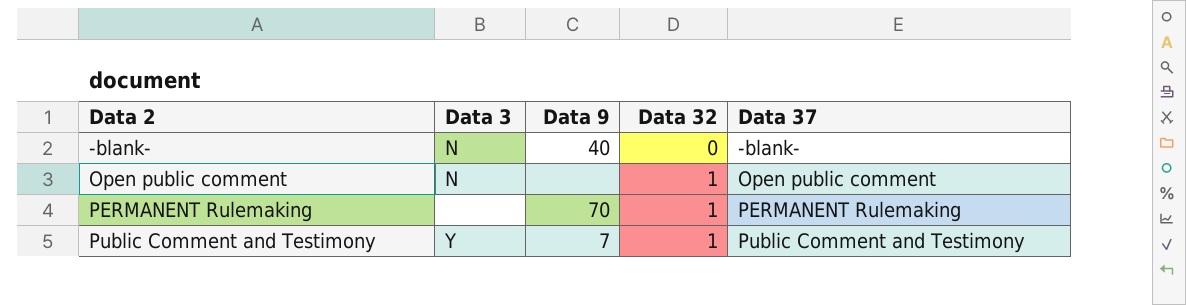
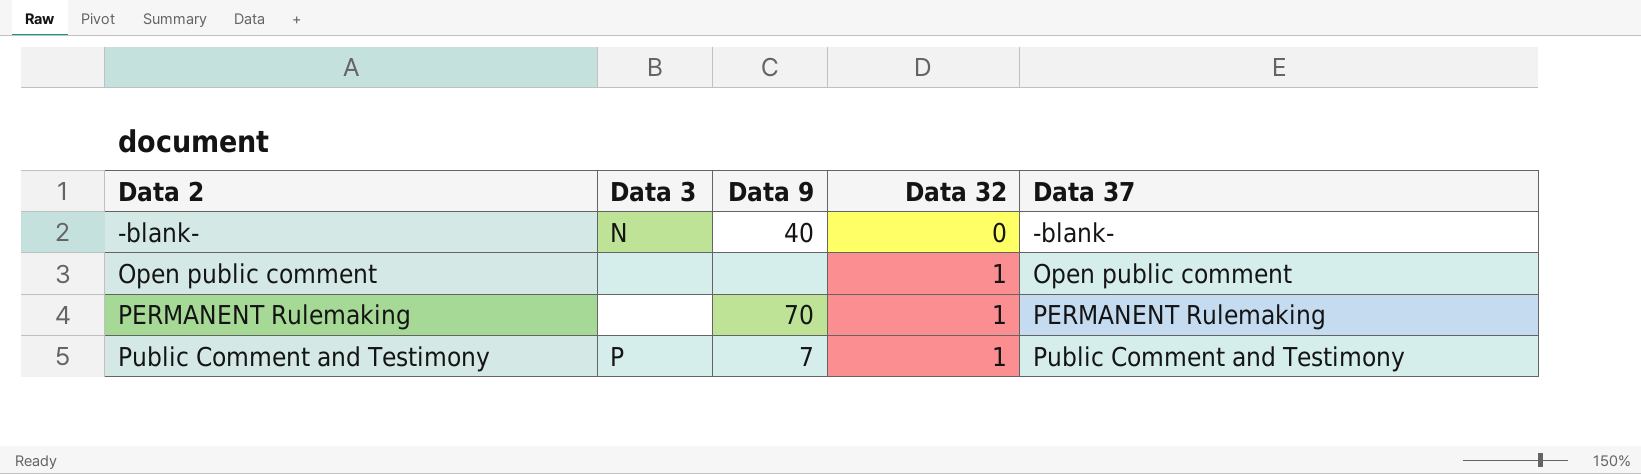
Open public comment | Data 3: N -> none
Public Comment and Testimony | Data 3: Y -> P

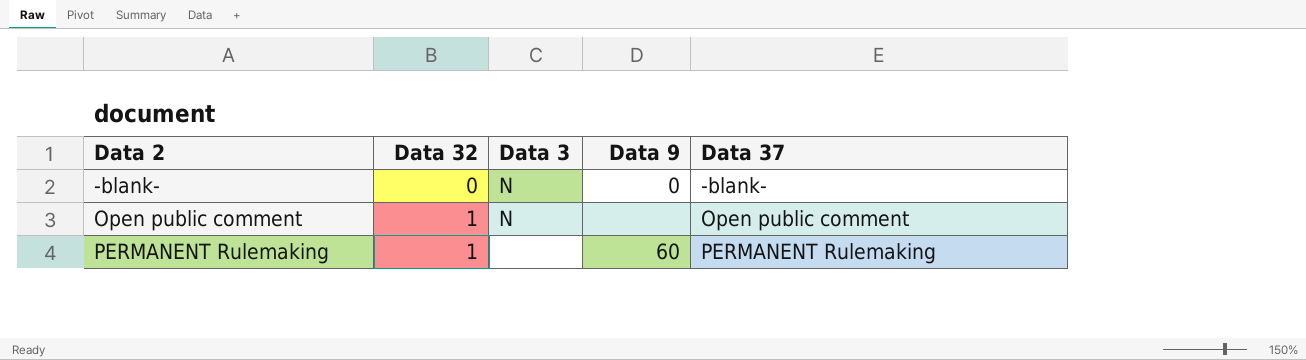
column Data 32 | position: 4 -> 2
row Public Comment and Testimony: P | 7 | 1 | Public Comment and Testimony -> none
-blank- | Data 9: 40 -> 0
Open public comment | Data 3: none -> N
PERMANENT Rulemaking | Data 9: 70 -> 60

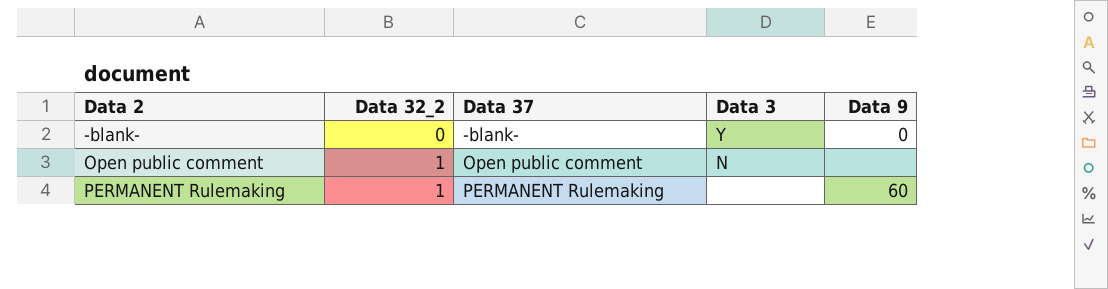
column name: Data 32 -> Data 32_2
column Data 37 | position: 5 -> 3
-blank- | Data 3: N -> Y

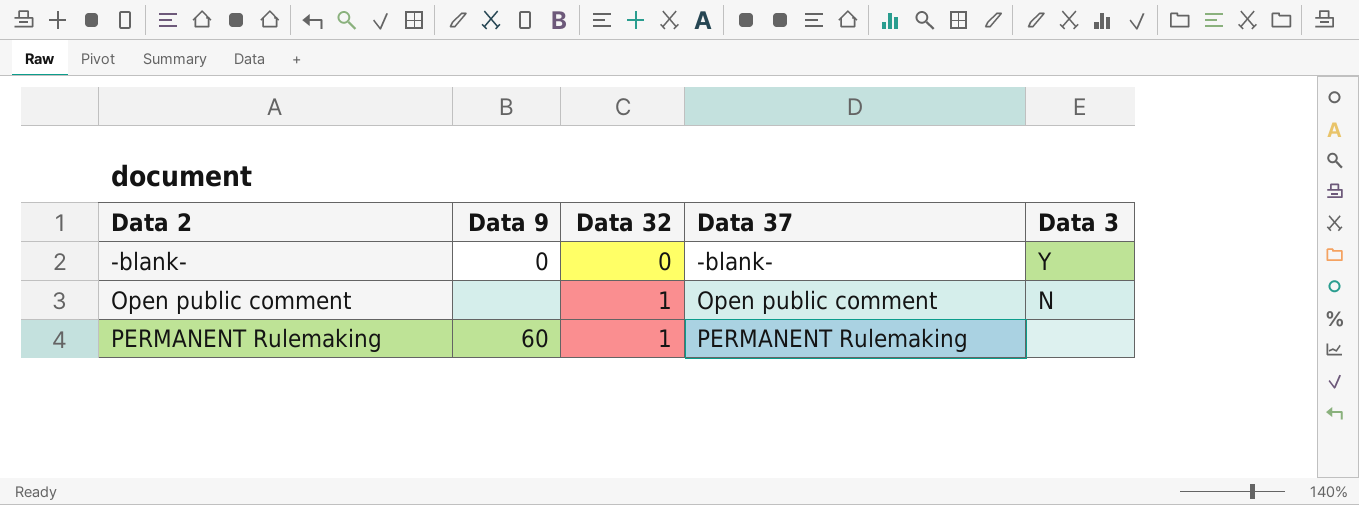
column Data 9 | position: 5 -> 2
column name: Data 32_2 -> Data 32

